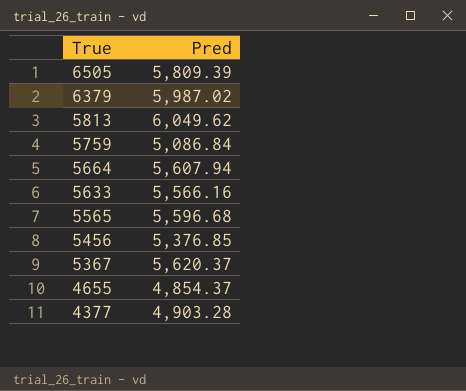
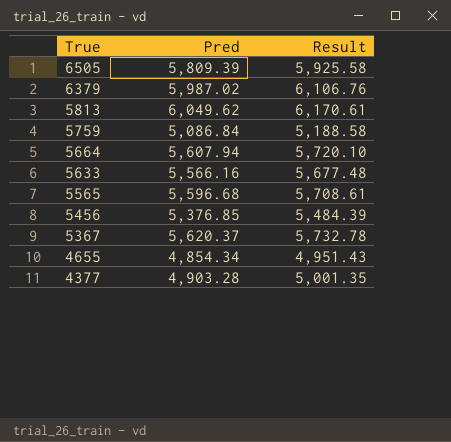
column Result | formula: none -> [Pred] * 1.02
4655 | Pred: 4,854.37 -> 4,854.34

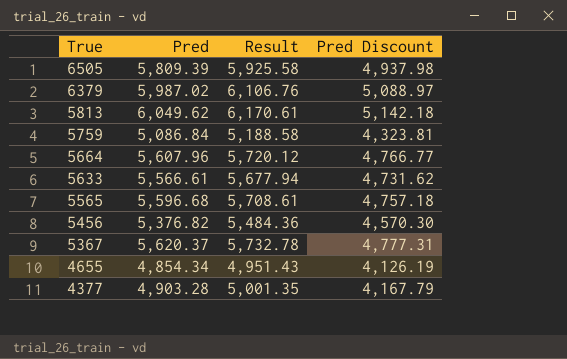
column Pred Discount | formula: none -> [Pred] * 0.85
5664 | Pred: 5,607.94 -> 5,607.96
5664 | Result: 5,720.10 -> 5,720.12
5633 | Pred: 5,566.16 -> 5,566.61
5633 | Result: 5,677.48 -> 5,677.94
5456 | Pred: 5,376.85 -> 5,376.82
5456 | Result: 5,484.39 -> 5,484.36

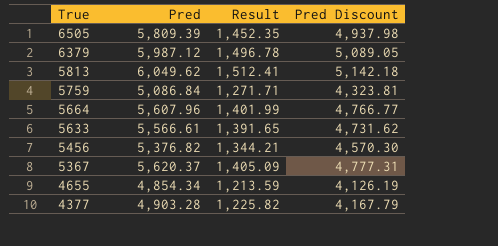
column Result | formula: [Pred] * 1.02 -> [Pred] * 0.25
row 5565: 5,596.68 | 5,708.61 | 4,757.18 -> none
6379 | Pred: 5,987.02 -> 5,987.12
6379 | Pred Discount: 5,088.97 -> 5,089.05

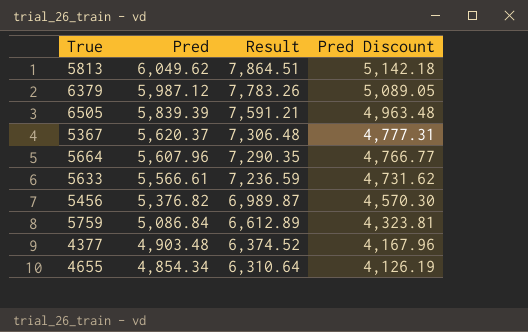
row order: True descending -> Pred descending
column Result | formula: [Pred] * 0.25 -> [Pred] * 1.3
6505 | Pred: 5,809.39 -> 5,839.39
6505 | Pred Discount: 4,937.98 -> 4,963.48
4377 | Pred: 4,903.28 -> 4,903.48
4377 | Pred Discount: 4,167.79 -> 4,167.96

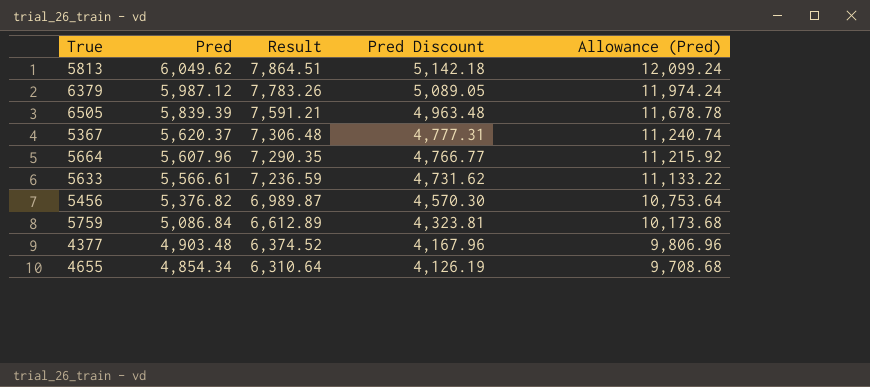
column Allowance (Pred) | formula: none -> [Pred] * 2

